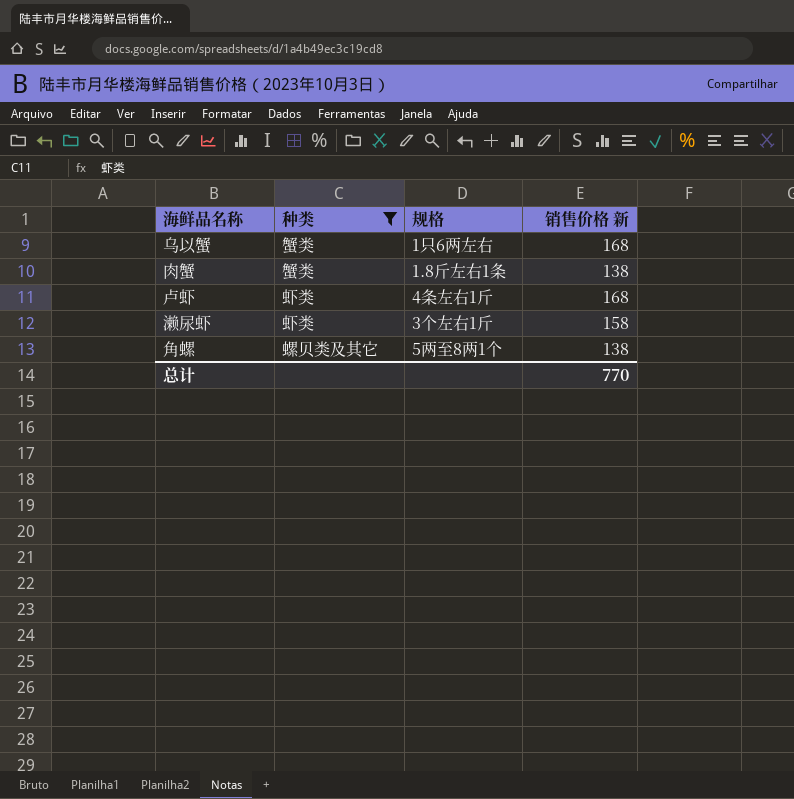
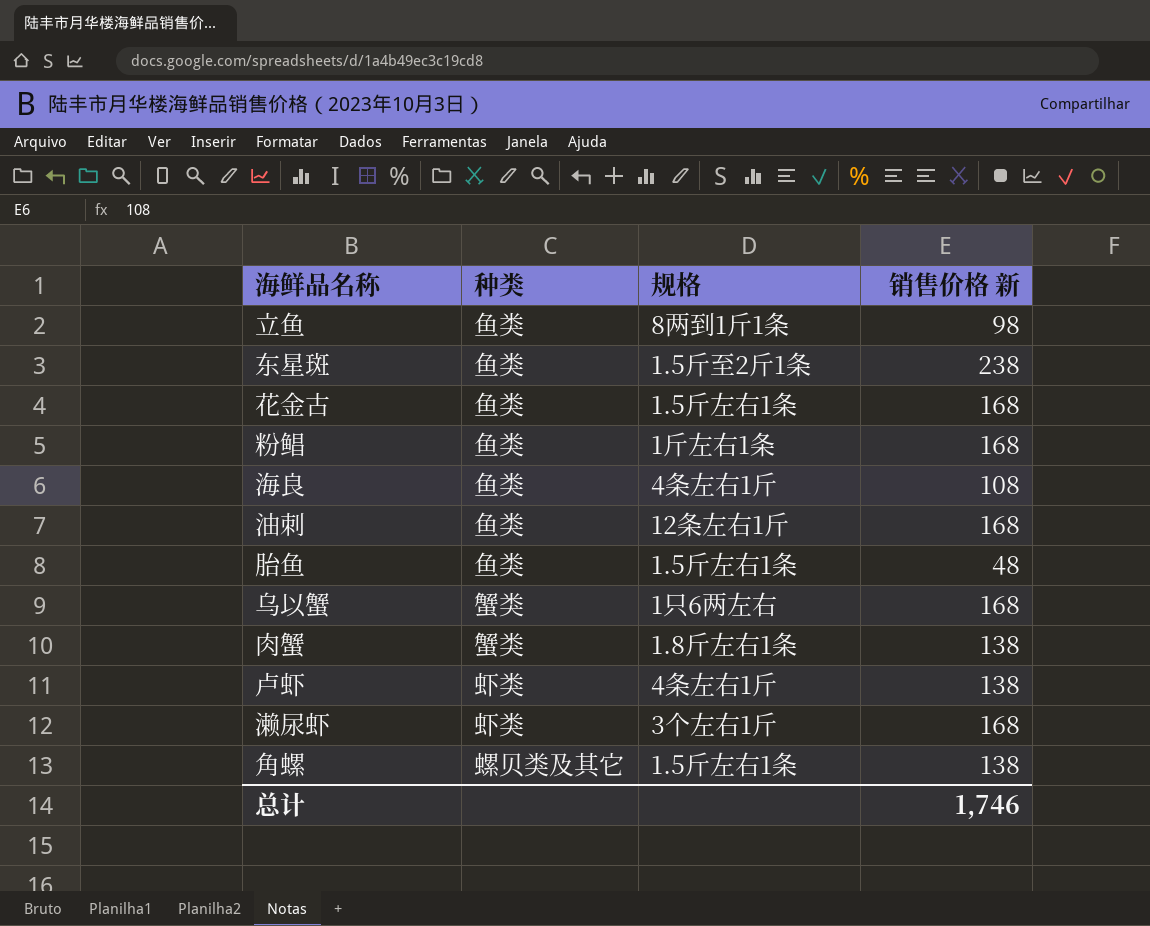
filter: 种类 != 鱼类 -> none
卢虾 | 销售价格 新: 168 -> 138
濑尿虾 | 销售价格 新: 158 -> 168
角螺 | 规格: 5两至8两1个 -> 1.5斤左右1条
总计 | 销售价格 新: 770 -> 1,746

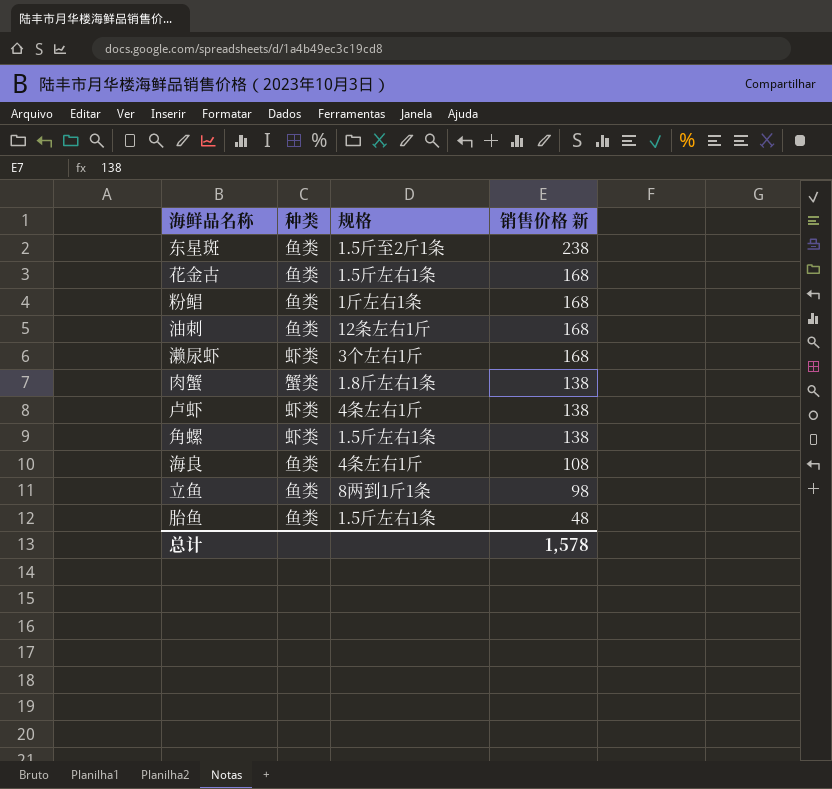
row order: none -> 销售价格 新 descending
row 乌以蟹: 蟹类 | 1只6两左右 | 168 -> none
角螺 | 种类: 螺贝类及其它 -> 虾类
总计 | 销售价格 新: 1,746 -> 1,578

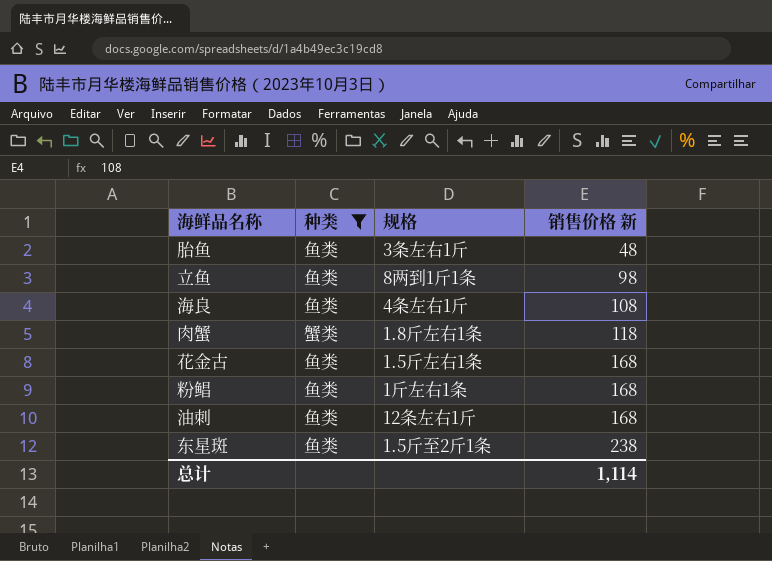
filter: none -> 种类 != 虾类
row order: 销售价格 新 descending -> 销售价格 新 ascending
胎鱼 | 规格: 1.5斤左右1条 -> 3条左右1斤
肉蟹 | 销售价格 新: 138 -> 118
总计 | 销售价格 新: 1,578 -> 1,114

